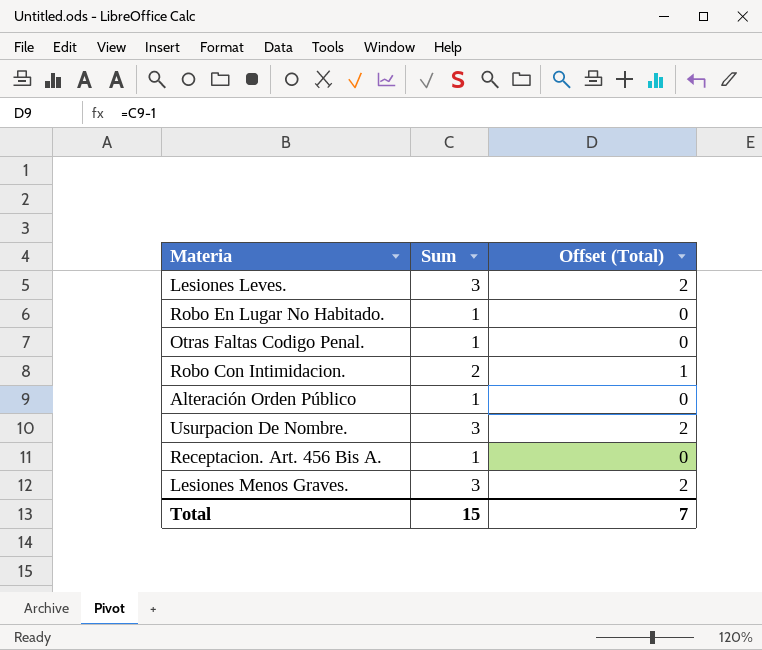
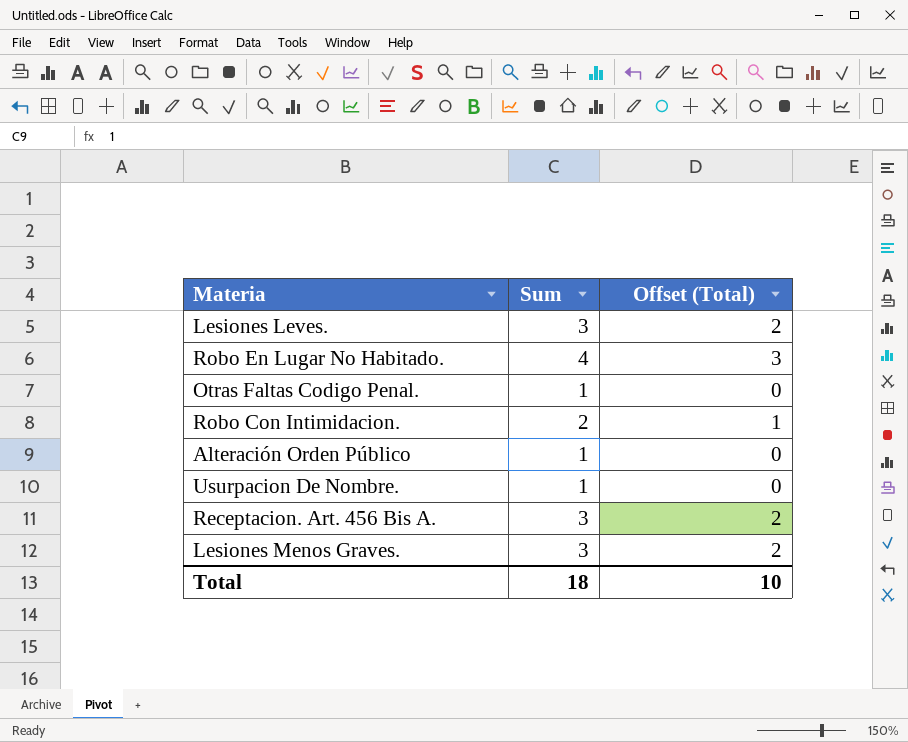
Robo En Lugar No Habitado. | Sum: 1 -> 4
Robo En Lugar No Habitado. | Offset (Total): 0 -> 3
Usurpacion De Nombre. | Sum: 3 -> 1
Usurpacion De Nombre. | Offset (Total): 2 -> 0
Receptacion. Art. 456 Bis A. | Sum: 1 -> 3
Receptacion. Art. 456 Bis A. | Offset (Total): 0 -> 2
Total | Sum: 15 -> 18
Total | Offset (Total): 7 -> 10

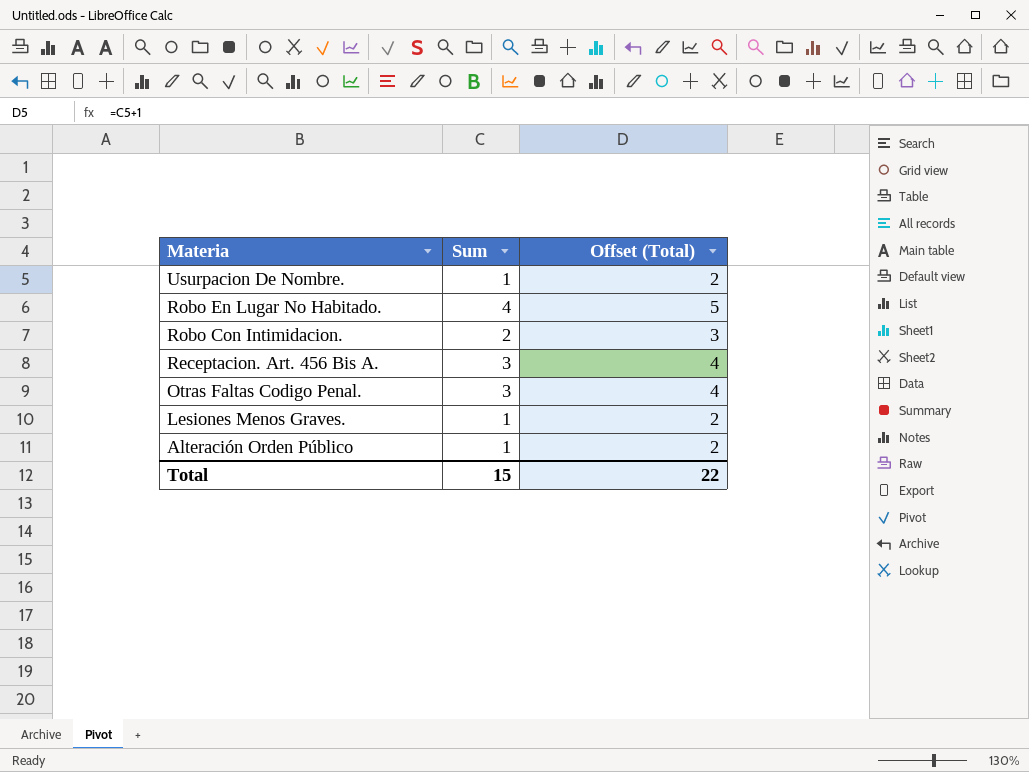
row order: none -> Materia descending
column Offset (Total) | formula: [Sum] - 1 -> [Sum] + 1
row Lesiones Leves.: 3 | 2 -> none
Otras Faltas Codigo Penal. | Sum: 1 -> 3
Lesiones Menos Graves. | Sum: 3 -> 1
Total | Sum: 18 -> 15
Total | Offset (Total): 10 -> 22

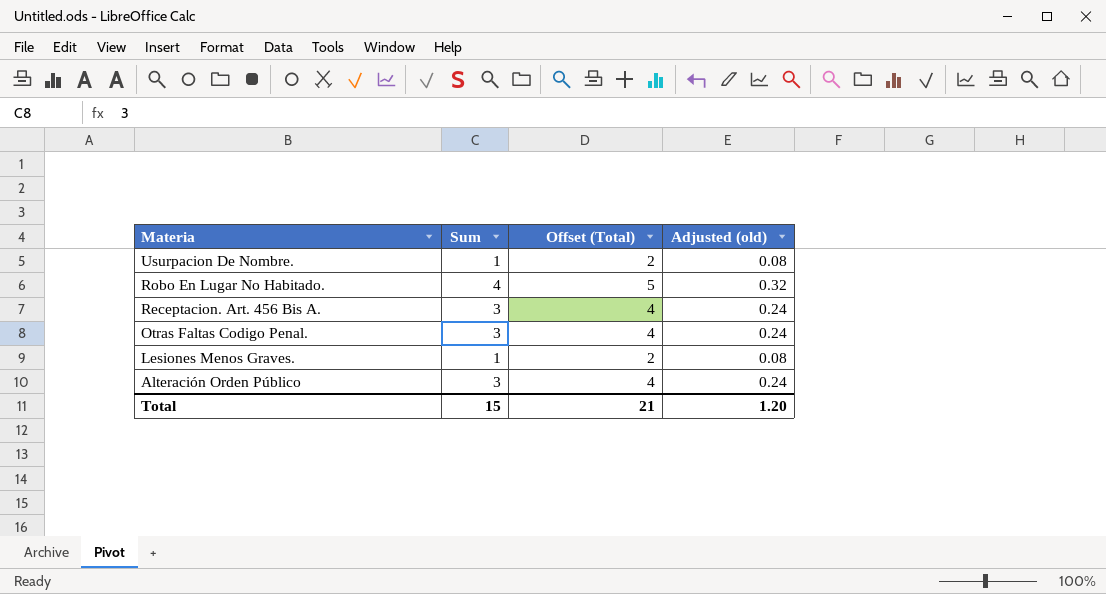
column Adjusted (old) | formula: none -> [Sum] * 0.08
row Robo Con Intimidacion.: 2 | 3 -> none
Alteración Orden Público | Sum: 1 -> 3
Alteración Orden Público | Offset (Total): 2 -> 4
Total | Offset (Total): 22 -> 21

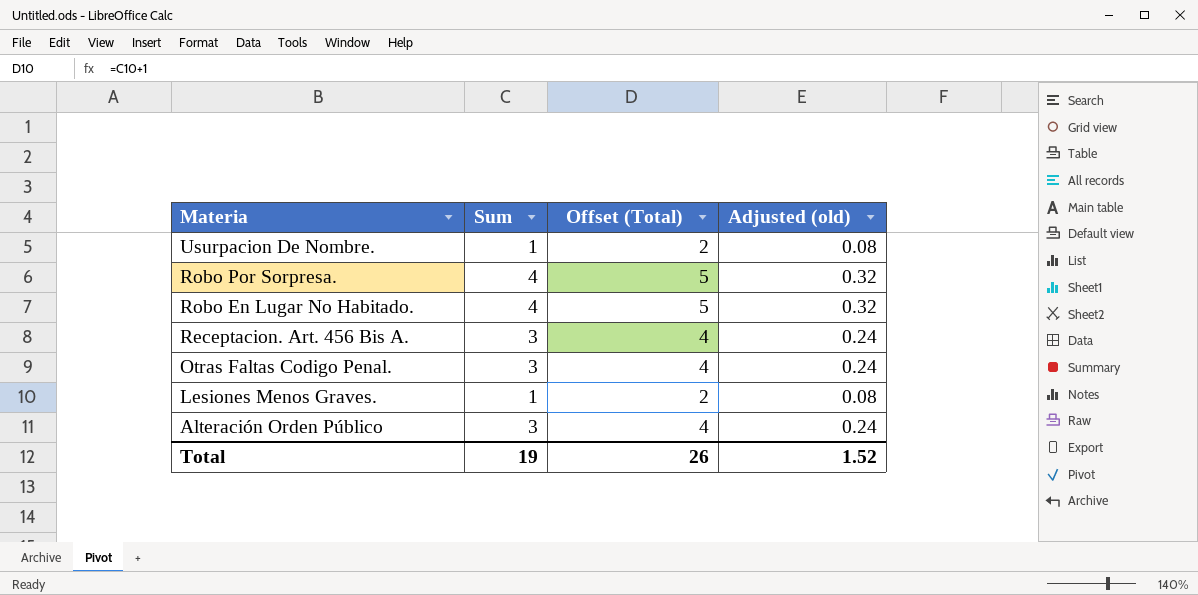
row Robo Por Sorpresa.: none -> 4 | 5 | 0.32
Total | Sum: 15 -> 19
Total | Offset (Total): 21 -> 26
Total | Adjusted (old): 1.20 -> 1.52

